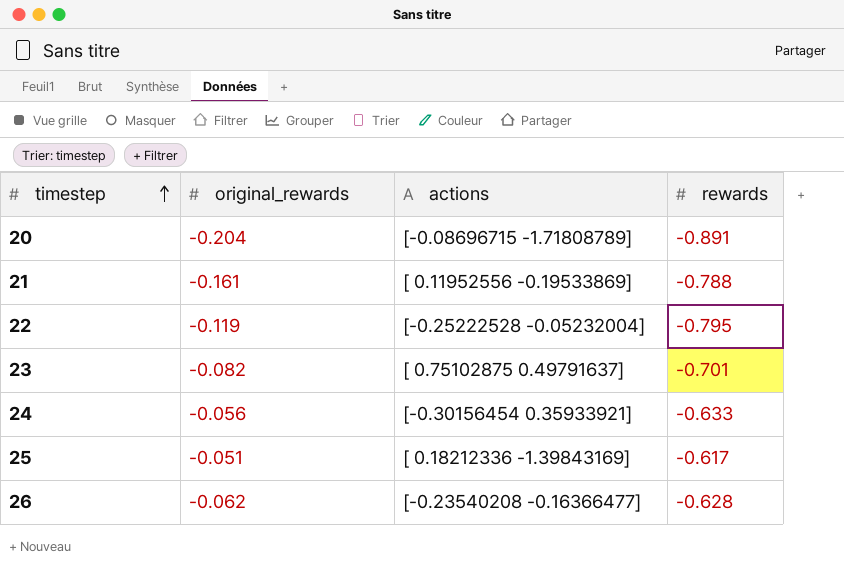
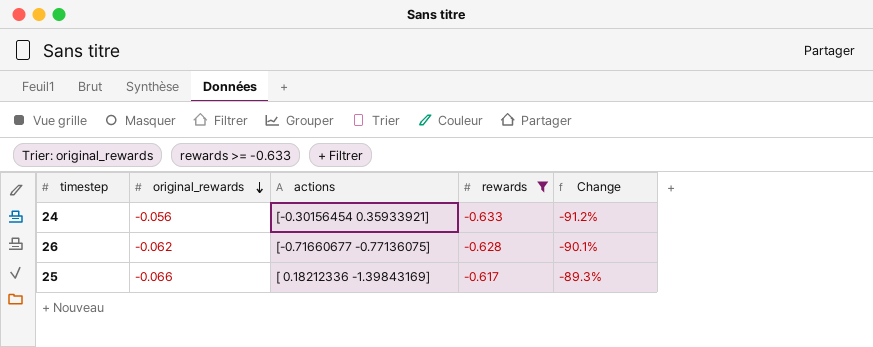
filter: none -> rewards >= -0.633
row order: timestep ascending -> original_rewards descending
column Change | formula: none -> ([original_rewards] - [rewards]) / [rewards]
26 | actions: [-0.23540208 -0.16366477] -> [-0.71660677 -0.77136075]
25 | original_rewards: -0.051 -> -0.066

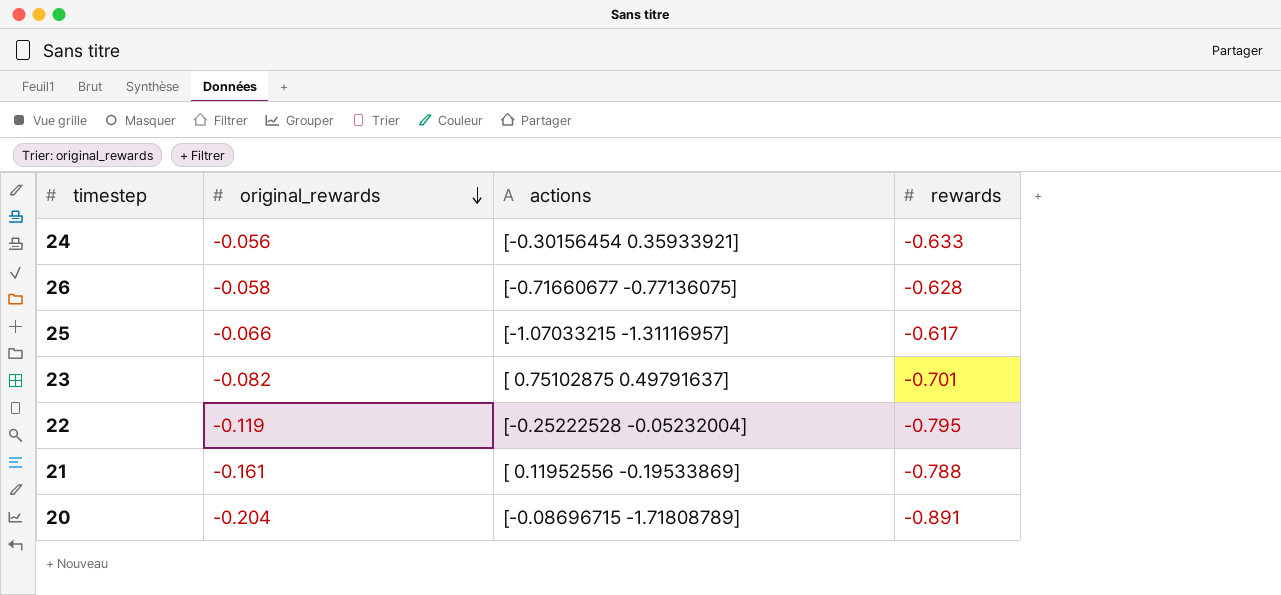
filter: rewards >= -0.633 -> none
column Change | formula: ([original_rewards] - [rewards]) / [rewards] -> none
26 | original_rewards: -0.062 -> -0.058
25 | actions: [ 0.18212336 -1.39843169] -> [-1.07033215 -1.31116957]

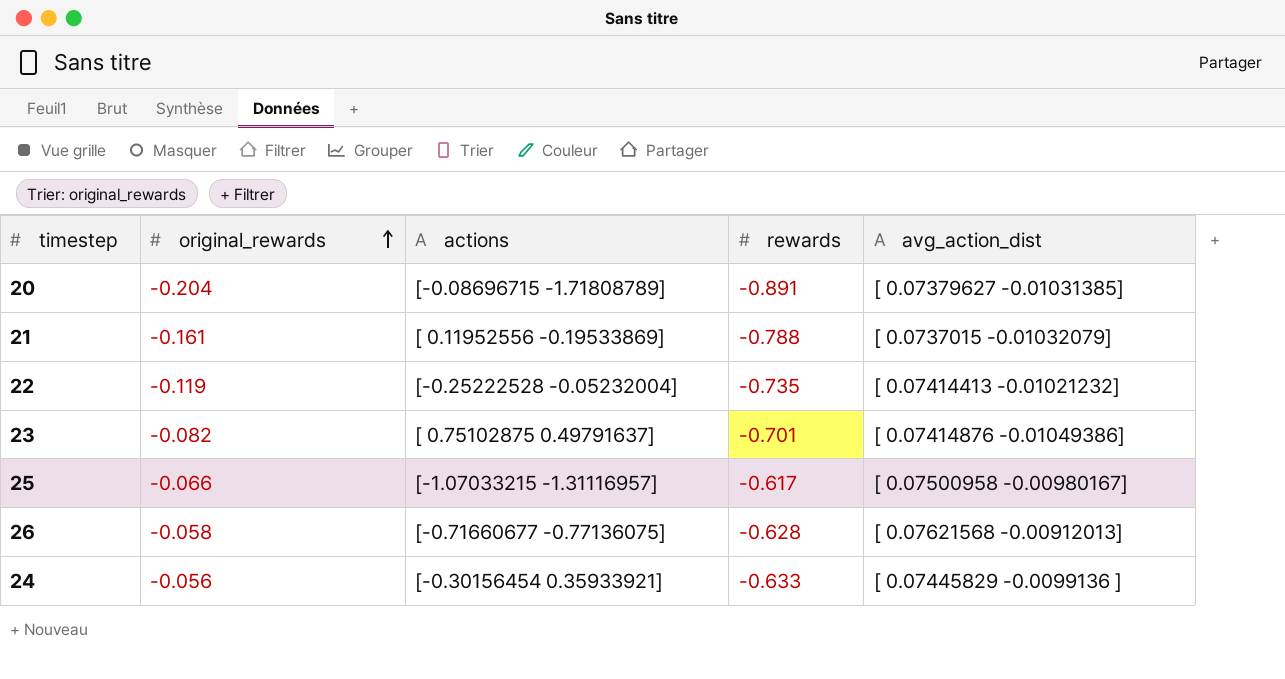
row order: original_rewards descending -> original_rewards ascending
column avg_action_dist | position: none -> 5
22 | rewards: -0.795 -> -0.735

